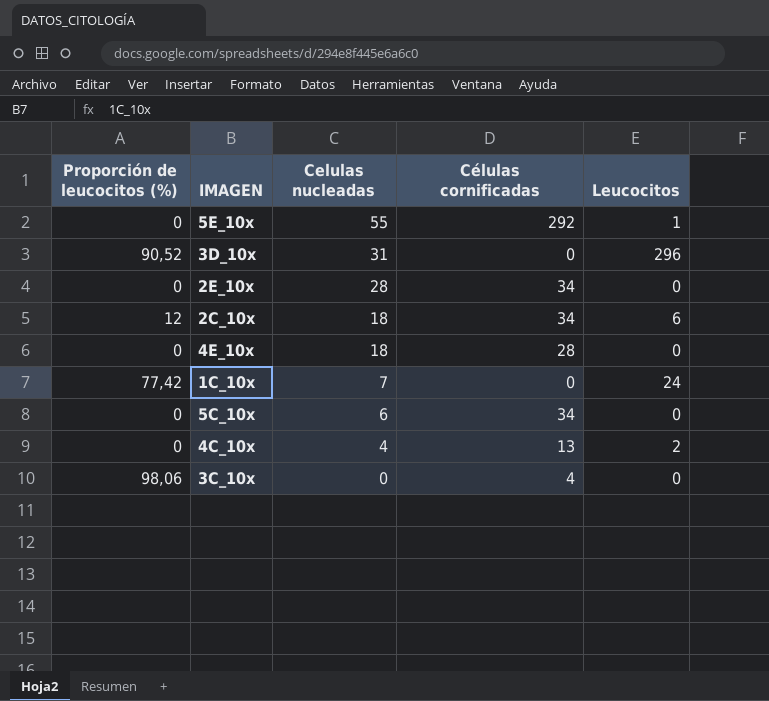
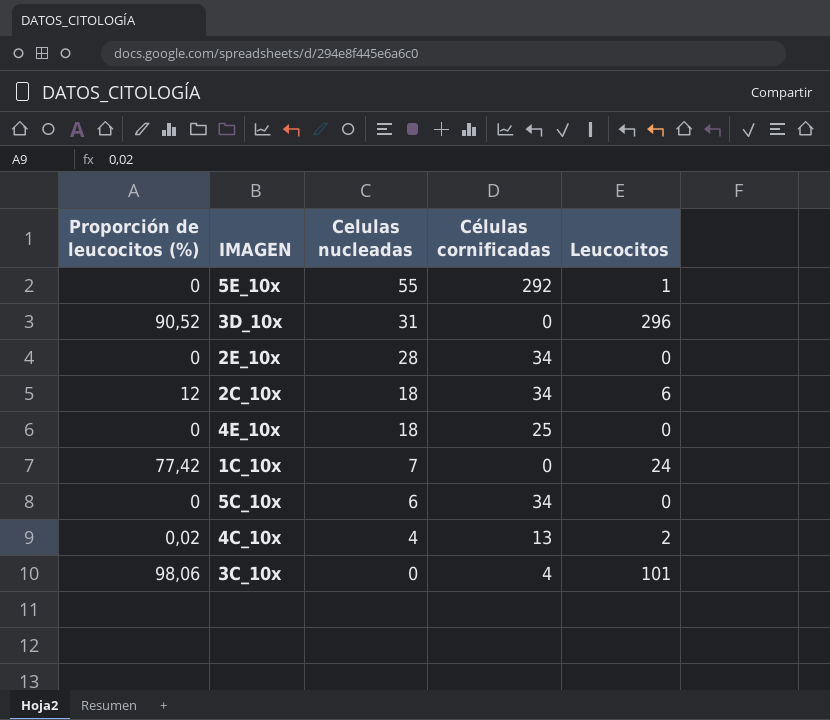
4E_10x | Células cornificadas: 28 -> 25
4C_10x | Proporción de leucocitos (%): 0 -> 0,02
3C_10x | Leucocitos: 0 -> 101

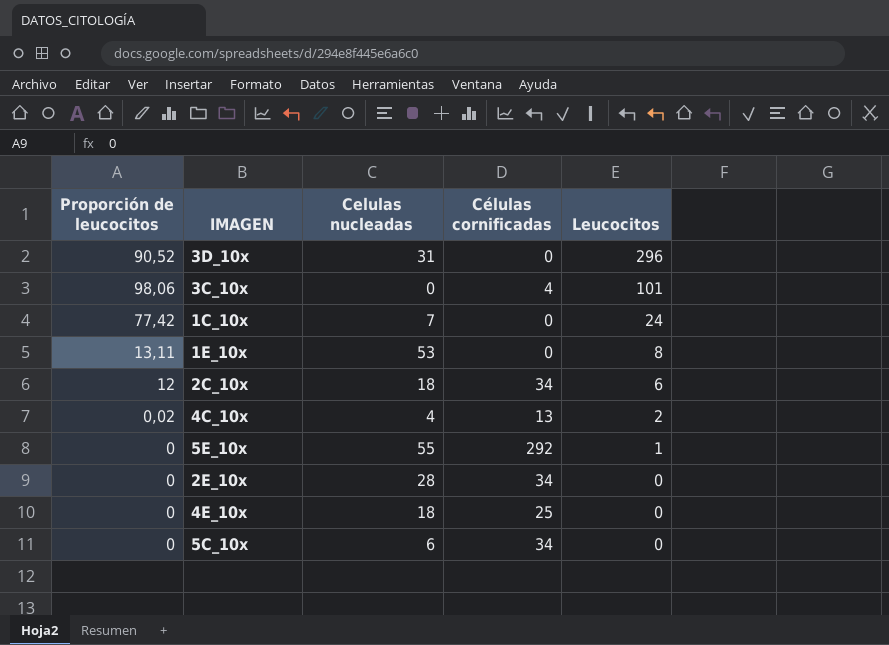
row order: Celulas nucleadas descending -> Leucocitos descending
column name: Proporción de leucocitos (%) -> Proporción de leucocitos
row 1E_10x: none -> 13,11 | 53 | 0 | 8

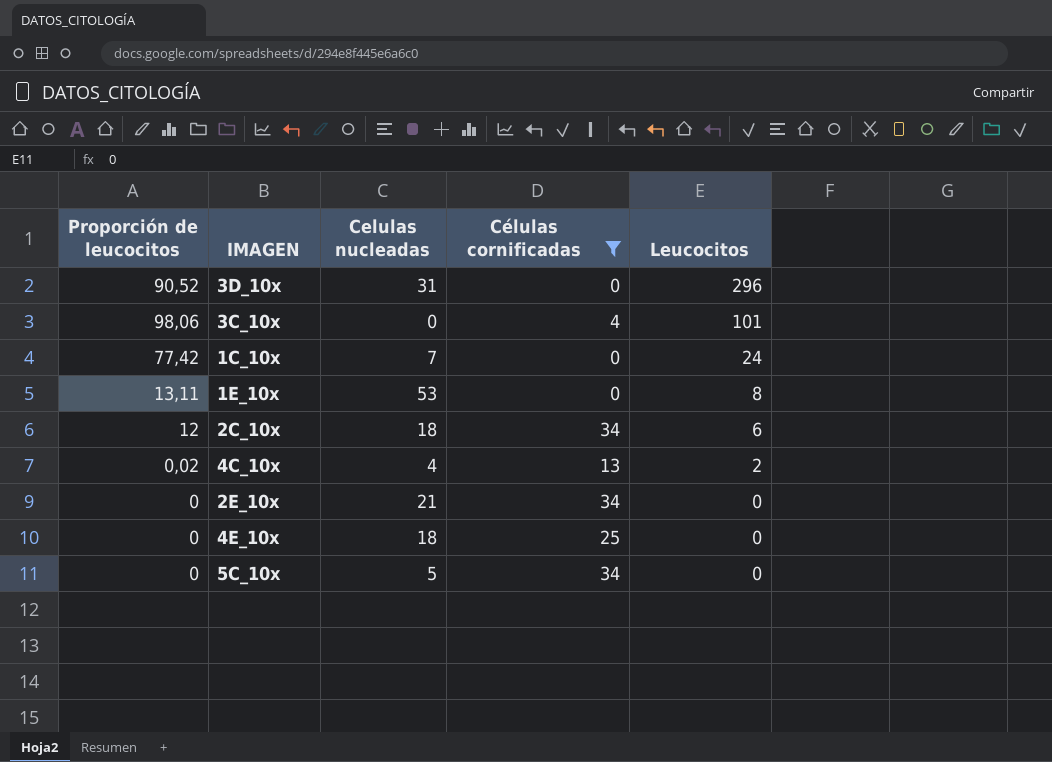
filter: none -> Células cornificadas != 292
2E_10x | Celulas nucleadas: 28 -> 21
5C_10x | Celulas nucleadas: 6 -> 5

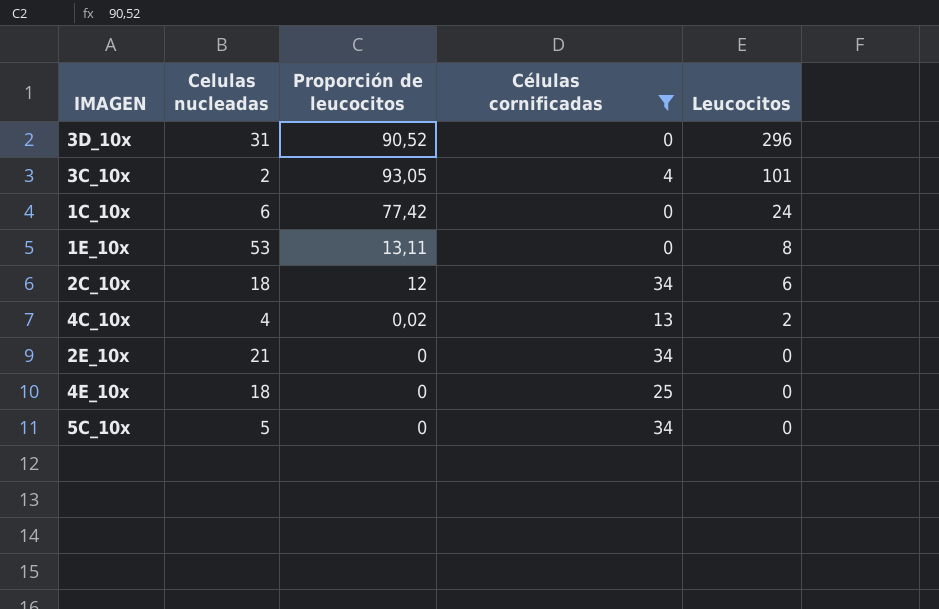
column Proporción de leucocitos | position: 1 -> 3
3C_10x | Celulas nucleadas: 0 -> 2
3C_10x | Proporción de leucocitos: 98,06 -> 93,05
1C_10x | Celulas nucleadas: 7 -> 6

